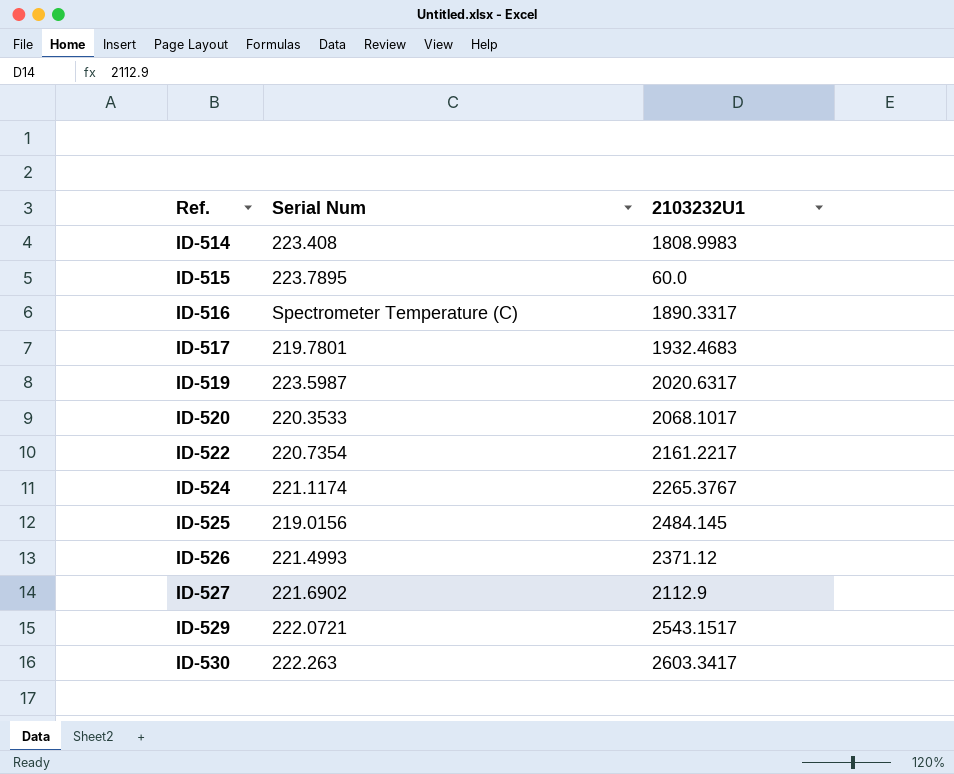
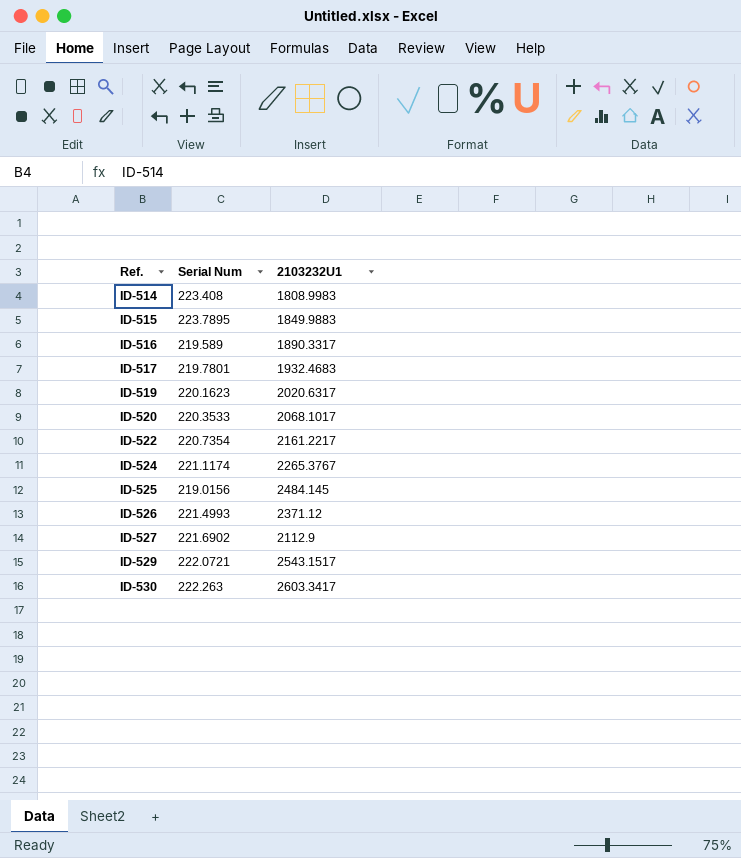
ID-515 | 2103232U1: 60.0 -> 1849.9883
ID-516 | Serial Num: Spectrometer Temperature (C) -> 219.589
ID-519 | Serial Num: 223.5987 -> 220.1623

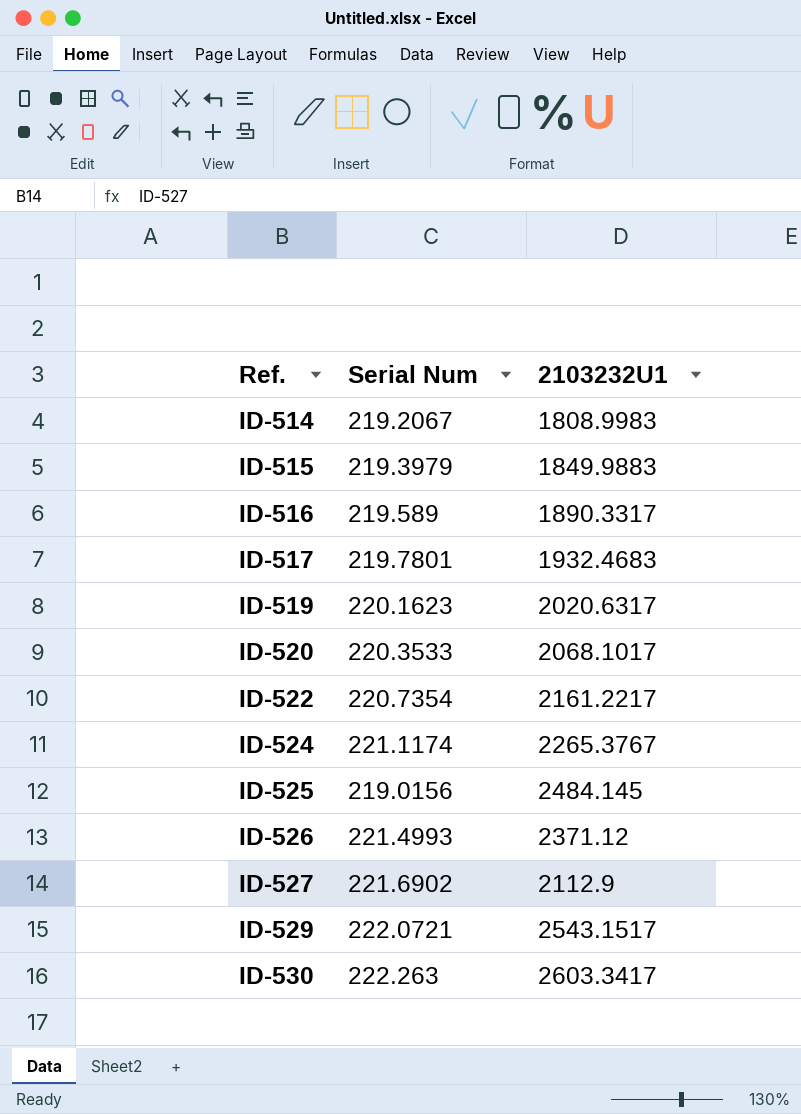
ID-514 | Serial Num: 223.408 -> 219.2067
ID-515 | Serial Num: 223.7895 -> 219.3979

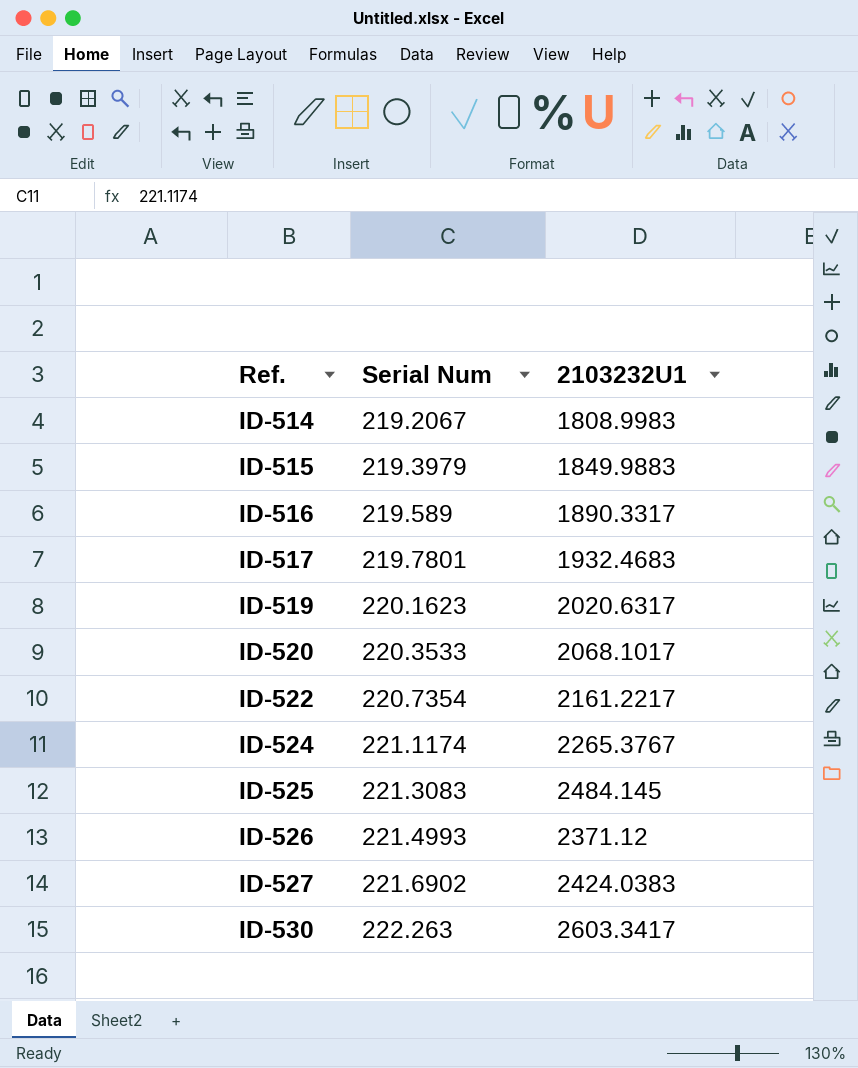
row ID-529: 222.0721 | 2543.1517 -> none
ID-525 | Serial Num: 219.0156 -> 221.3083
ID-527 | 2103232U1: 2112.9 -> 2424.0383

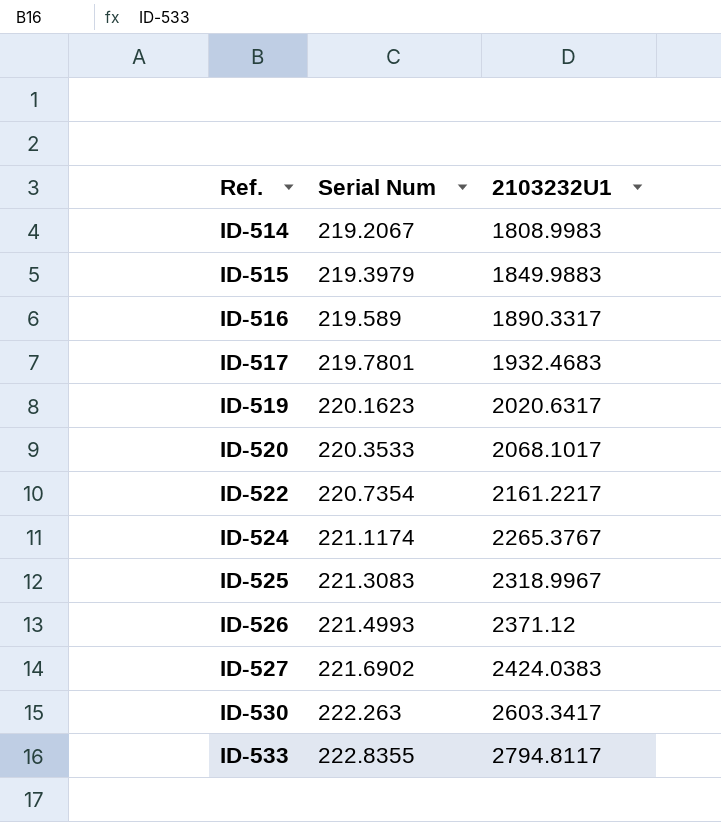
ID-525 | 2103232U1: 2484.145 -> 2318.9967
row ID-533: none -> 222.8355 | 2794.8117

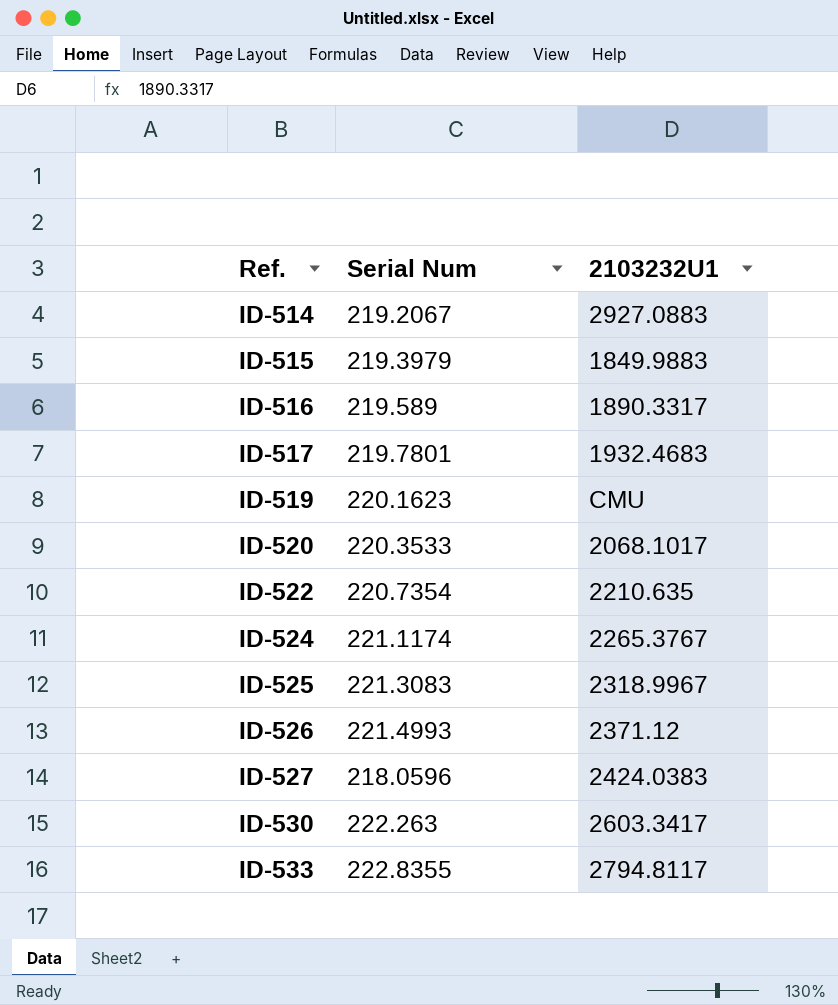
ID-514 | 2103232U1: 1808.9983 -> 2927.0883
ID-519 | 2103232U1: 2020.6317 -> CMU
ID-522 | 2103232U1: 2161.2217 -> 2210.635
ID-527 | Serial Num: 221.6902 -> 218.0596

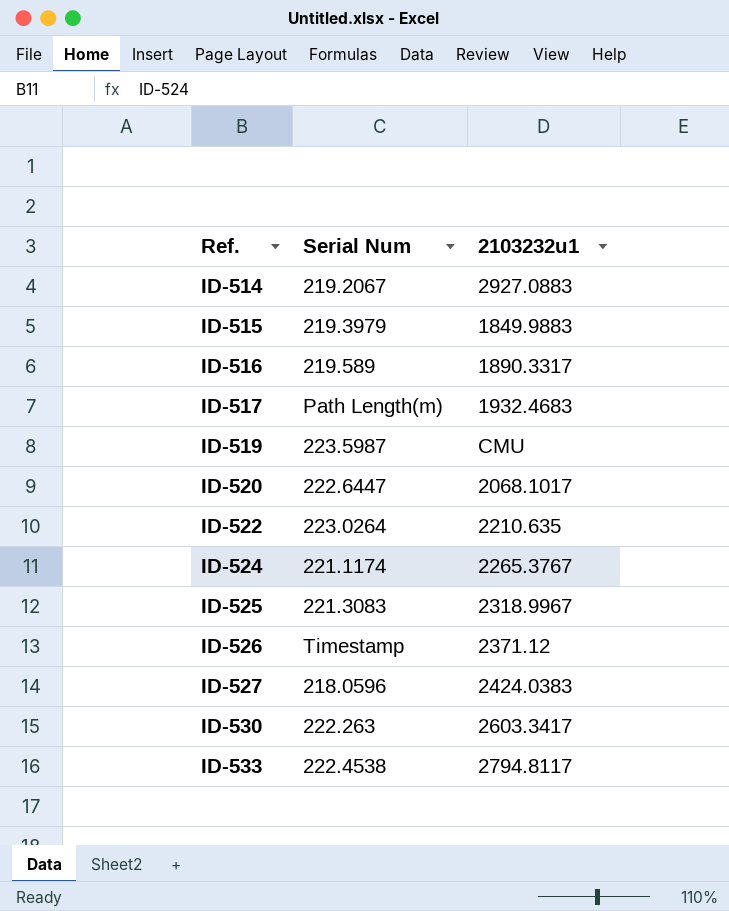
column name: 2103232U1 -> 2103232u1
ID-517 | Serial Num: 219.7801 -> Path Length(m)
ID-519 | Serial Num: 220.1623 -> 223.5987
ID-520 | Serial Num: 220.3533 -> 222.6447
ID-522 | Serial Num: 220.7354 -> 223.0264
ID-526 | Serial Num: 221.4993 -> Timestamp
ID-533 | Serial Num: 222.8355 -> 222.4538

